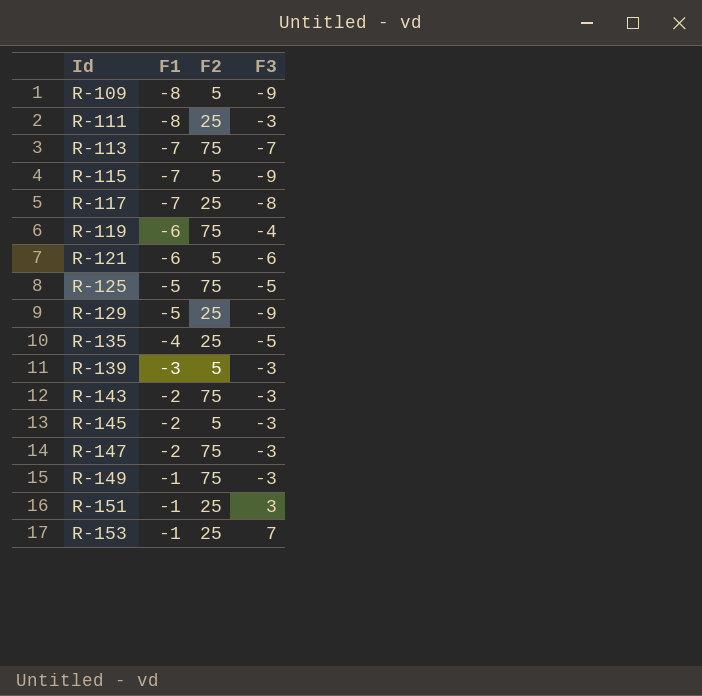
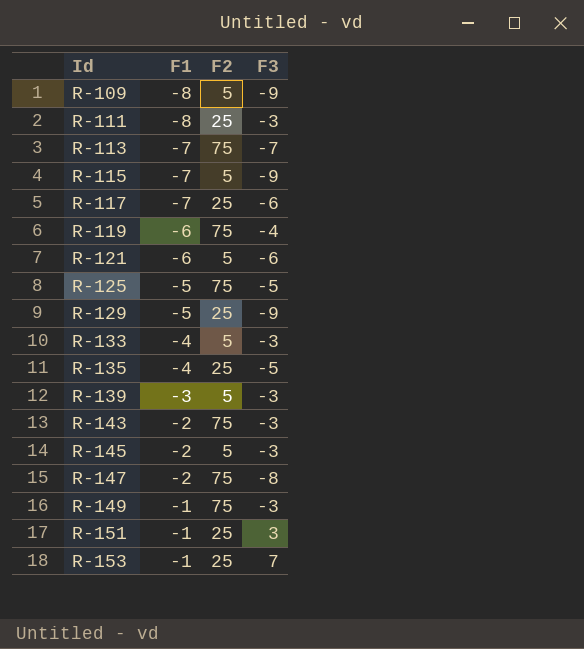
R-117 | F3: -8 -> -6
row R-133: none -> -4 | 5 | -3
R-147 | F3: -3 -> -8

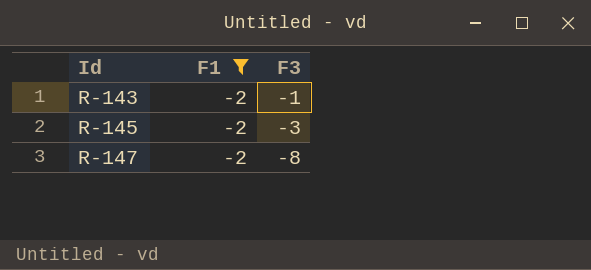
filter: none -> F1 = -2
column F2 | position: 3 -> none
R-143 | F3: -3 -> -1

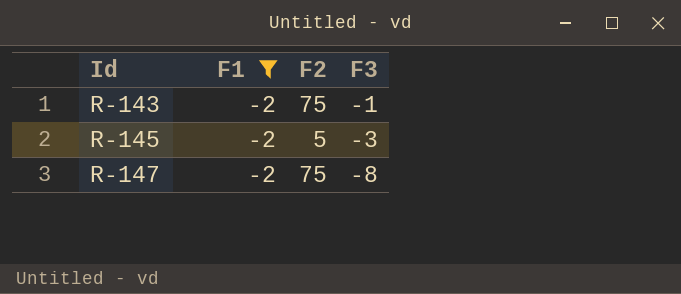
column F2 | position: none -> 3

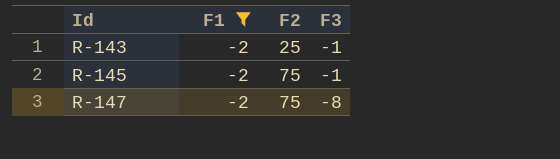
R-143 | F2: 75 -> 25
R-145 | F2: 5 -> 75
R-145 | F3: -3 -> -1

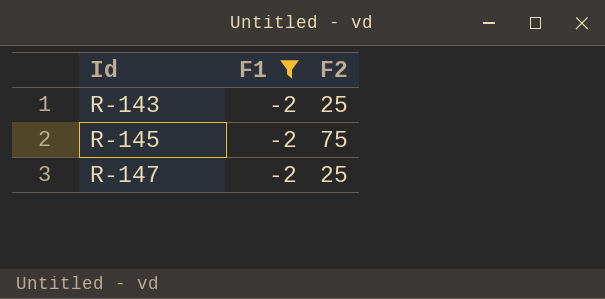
column F3 | position: 4 -> none
R-147 | F2: 75 -> 25

